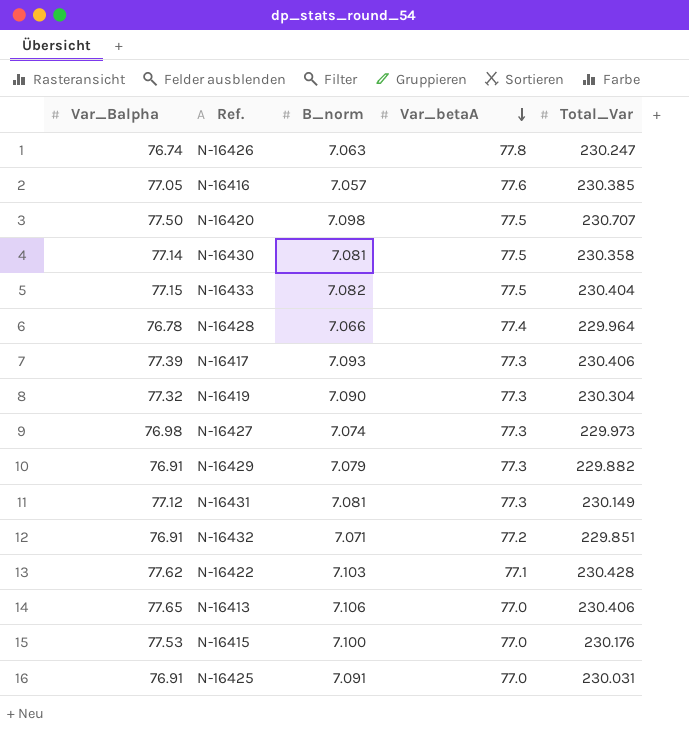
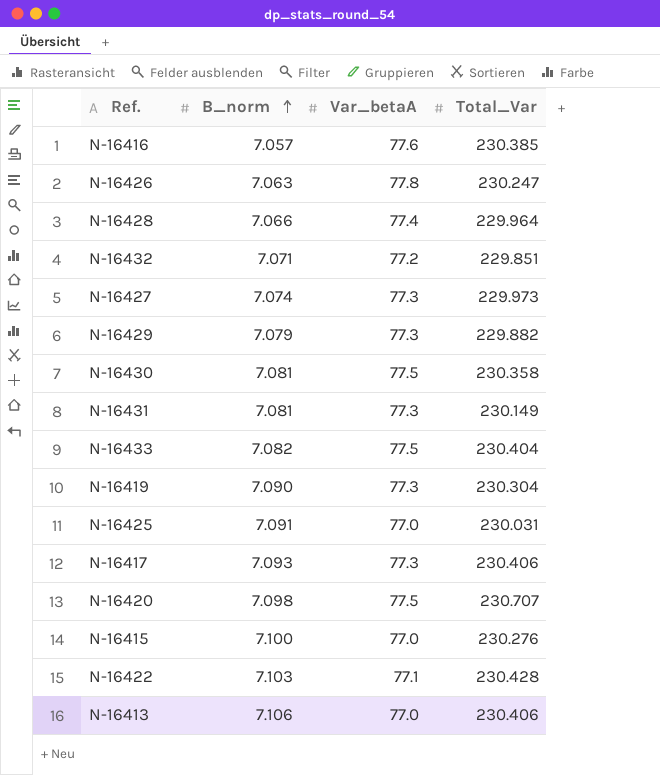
row order: Var_betaA descending -> B_norm ascending
column Var_Balpha | position: 1 -> none
N-16415 | Total_Var: 230.176 -> 230.276

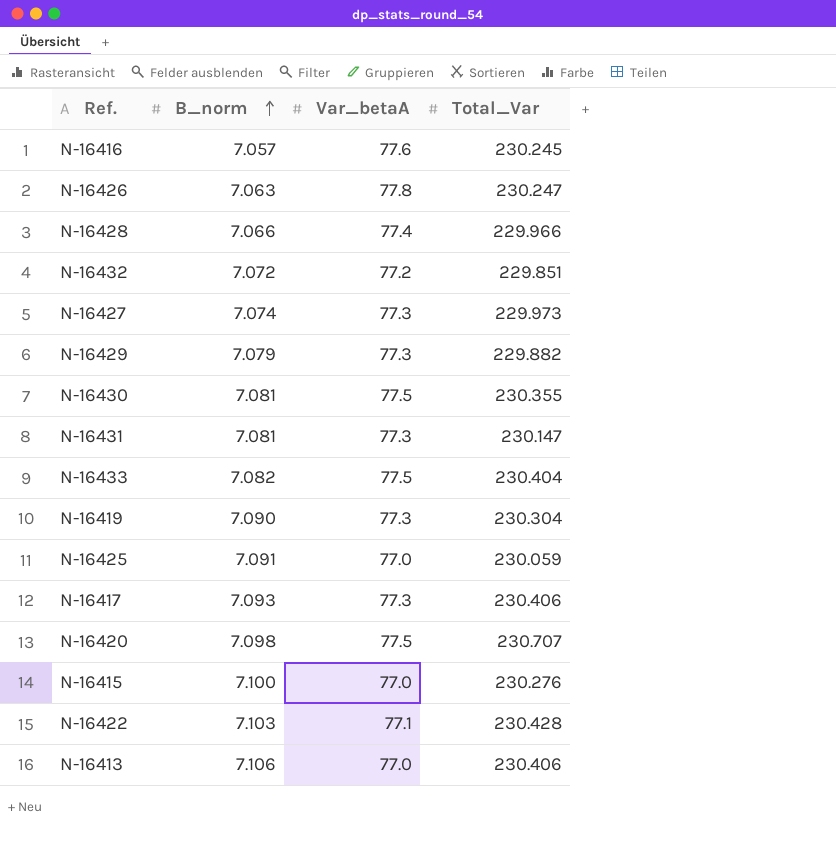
N-16416 | Total_Var: 230.385 -> 230.245
N-16428 | Total_Var: 229.964 -> 229.966
N-16432 | B_norm: 7.071 -> 7.072
N-16430 | Total_Var: 230.358 -> 230.355
N-16431 | Total_Var: 230.149 -> 230.147
N-16425 | Total_Var: 230.031 -> 230.059

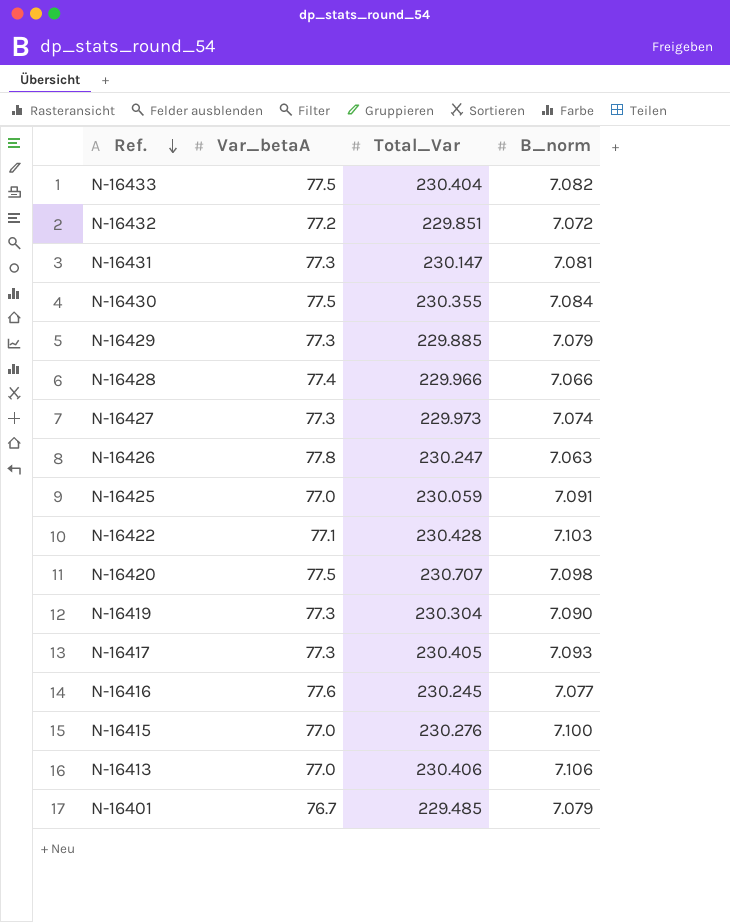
row order: B_norm ascending -> Ref. descending
column B_norm | position: 2 -> 4
N-16430 | B_norm: 7.081 -> 7.084
N-16429 | Total_Var: 229.882 -> 229.885
N-16417 | Total_Var: 230.406 -> 230.405
N-16416 | B_norm: 7.057 -> 7.077
row N-16401: none -> 76.7 | 229.485 | 7.079

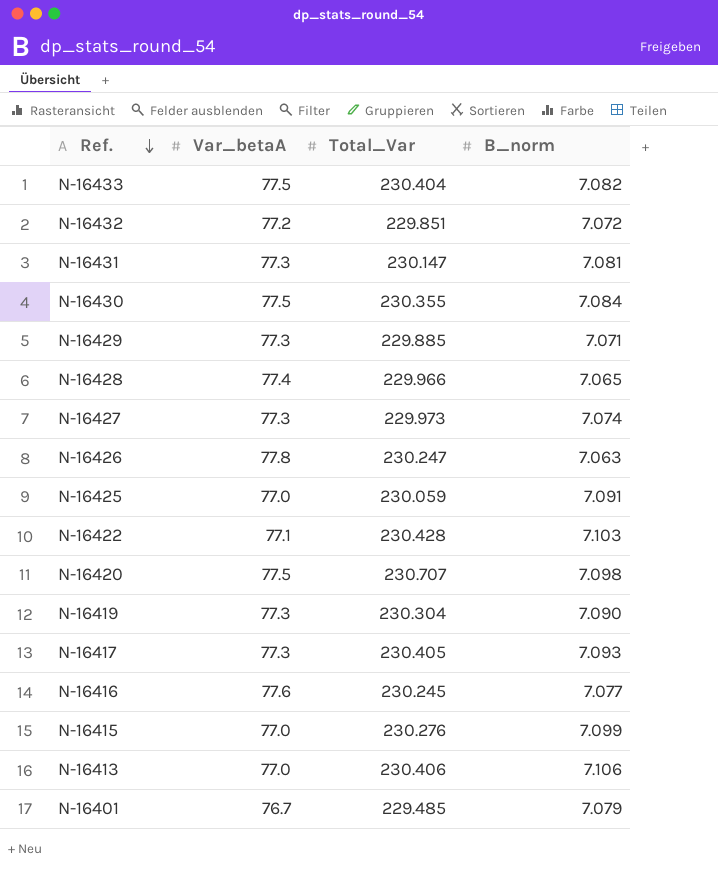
N-16429 | B_norm: 7.079 -> 7.071
N-16428 | B_norm: 7.066 -> 7.065
N-16415 | B_norm: 7.100 -> 7.099

